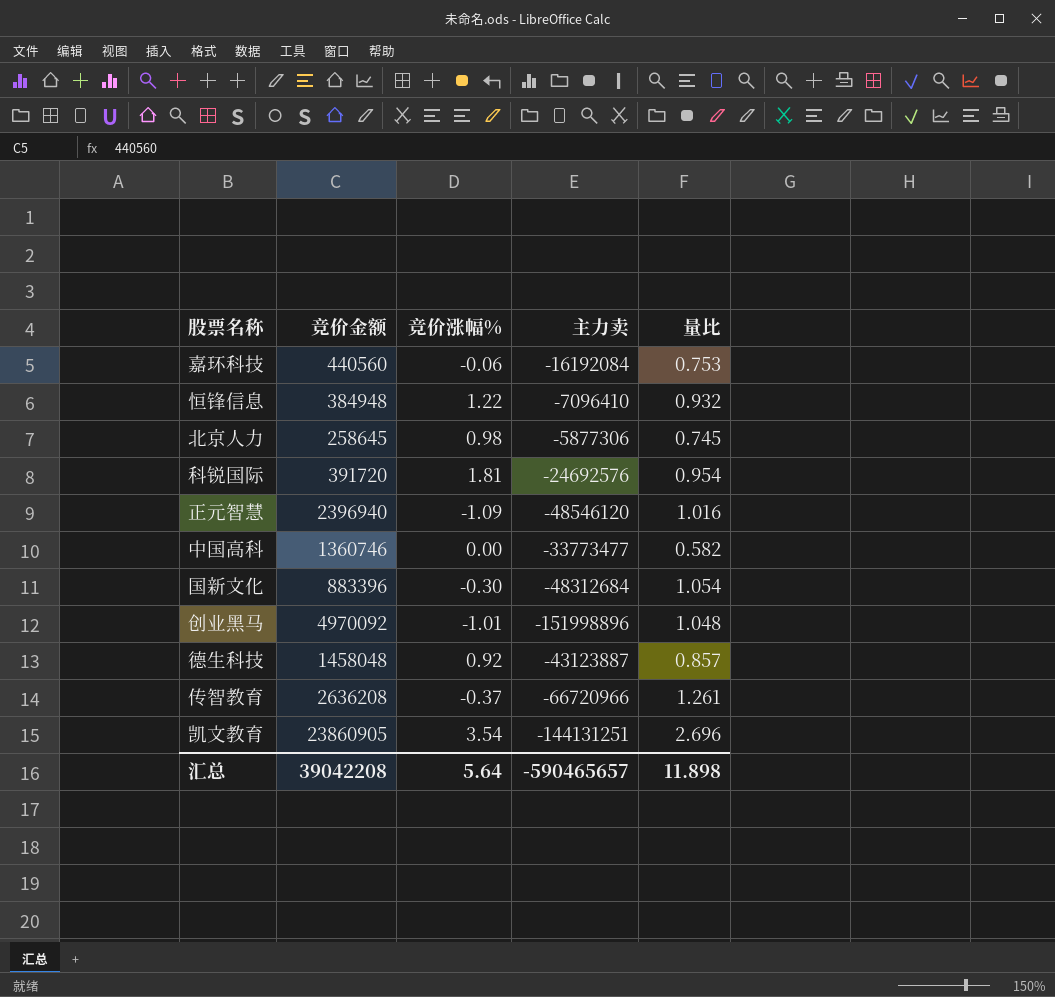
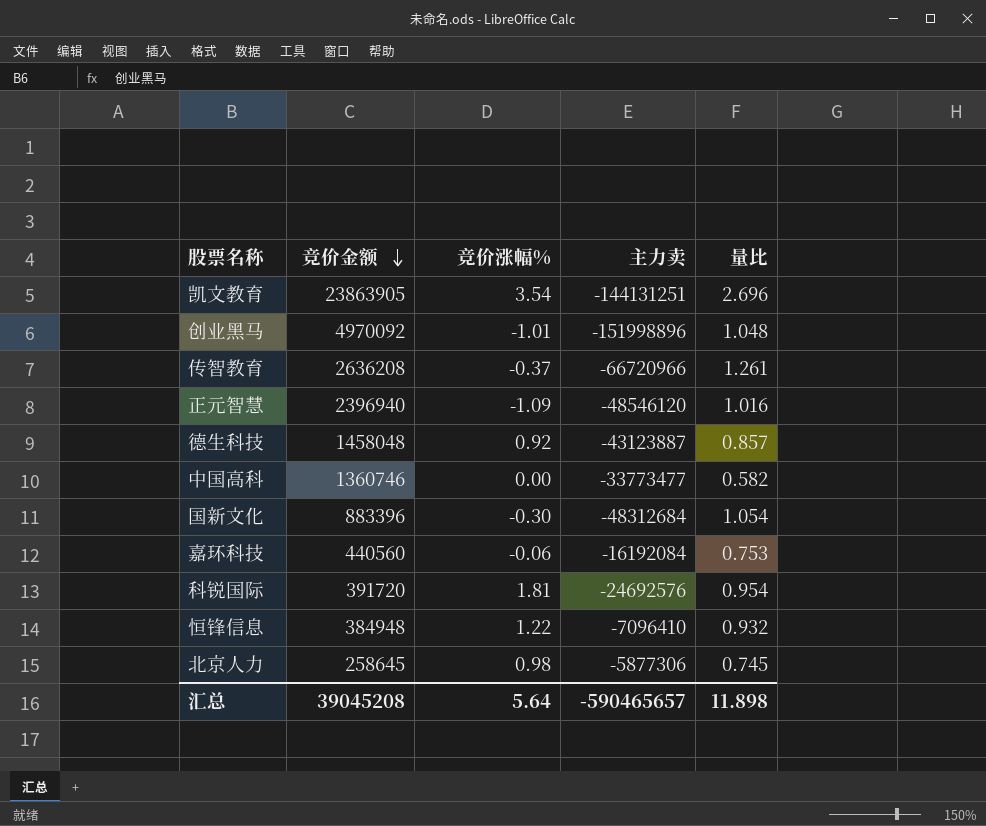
row order: none -> 竞价金额 descending
凯文教育 | 竞价金额: 23860905 -> 23863905
汇总 | 竞价金额: 39042208 -> 39045208

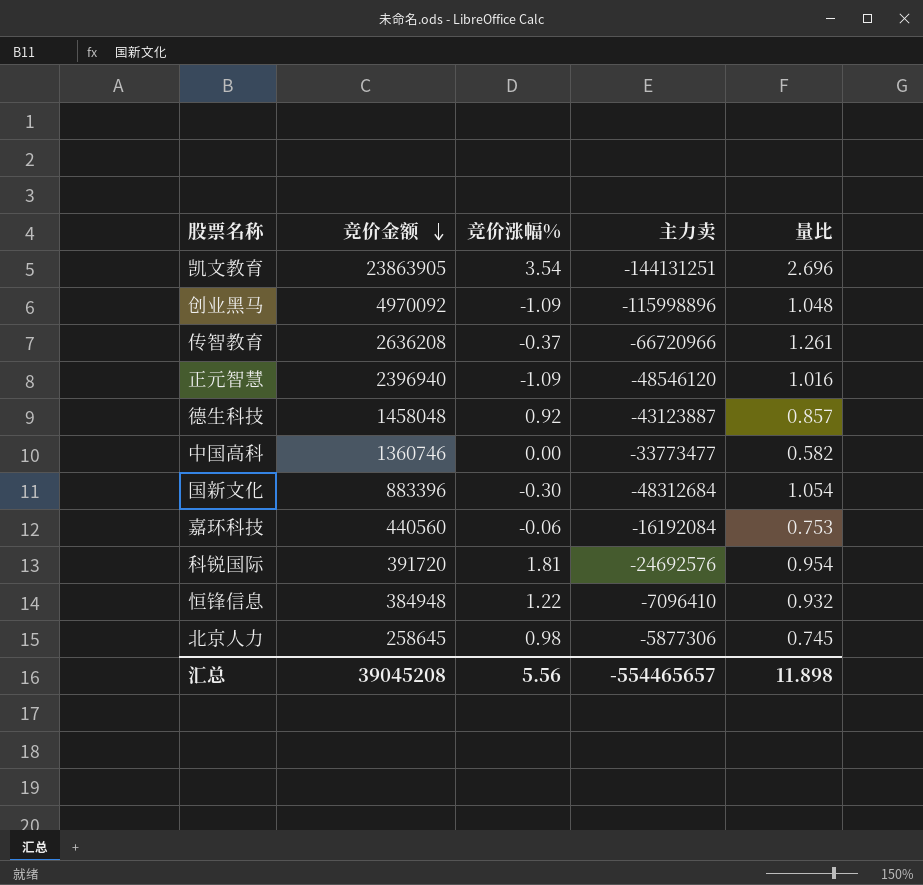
创业黑马 | 竞价涨幅%: -1.01 -> -1.09
创业黑马 | 主力卖: -151998896 -> -115998896
汇总 | 竞价涨幅%: 5.64 -> 5.56
汇总 | 主力卖: -590465657 -> -554465657

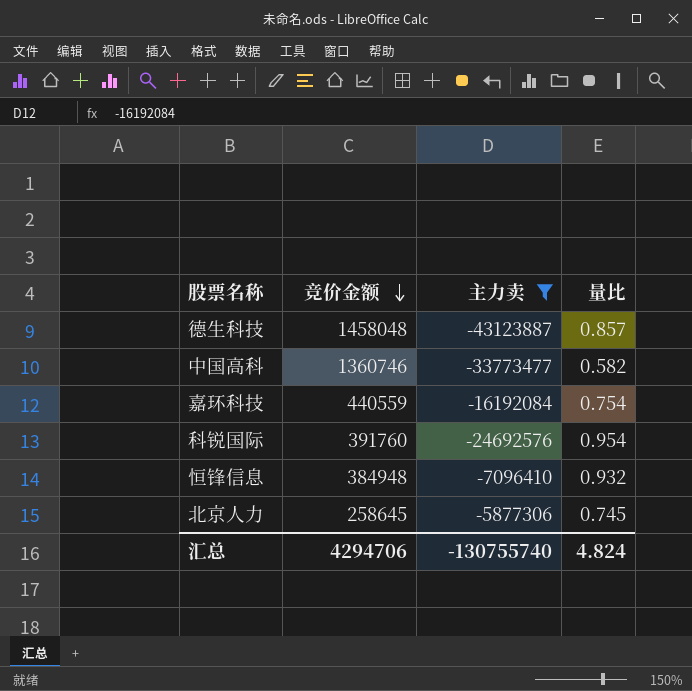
filter: none -> 主力卖 >= -43123887
column 竞价涨幅% | position: 3 -> none
嘉环科技 | 竞价金额: 440560 -> 440559
嘉环科技 | 量比: 0.753 -> 0.754
科锐国际 | 竞价金额: 391720 -> 391760
汇总 | 竞价金额: 39045208 -> 4294706
汇总 | 主力卖: -554465657 -> -130755740
汇总 | 量比: 11.898 -> 4.824

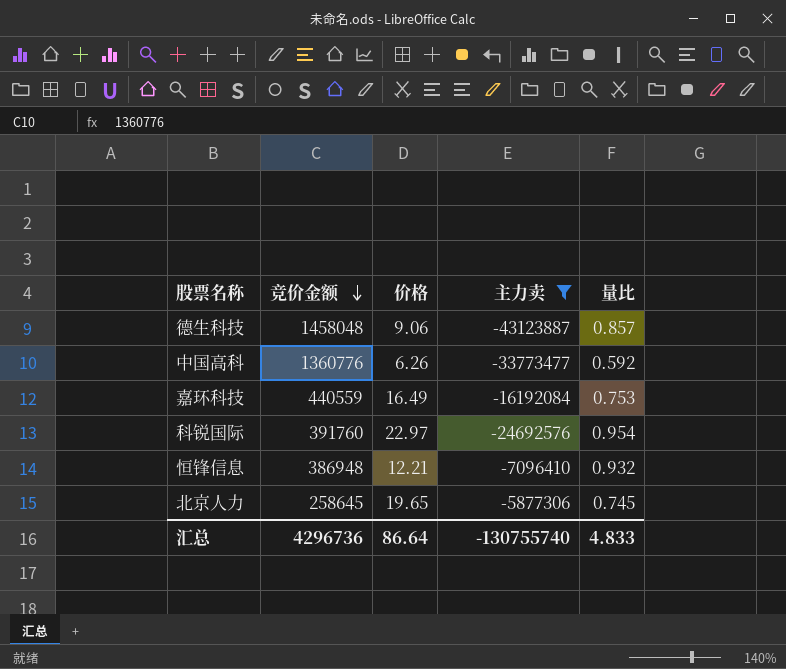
column 价格 | position: none -> 3
中国高科 | 竞价金额: 1360746 -> 1360776
中国高科 | 量比: 0.582 -> 0.592
嘉环科技 | 量比: 0.754 -> 0.753
恒锋信息 | 竞价金额: 384948 -> 386948
汇总 | 竞价金额: 4294706 -> 4296736
汇总 | 量比: 4.824 -> 4.833

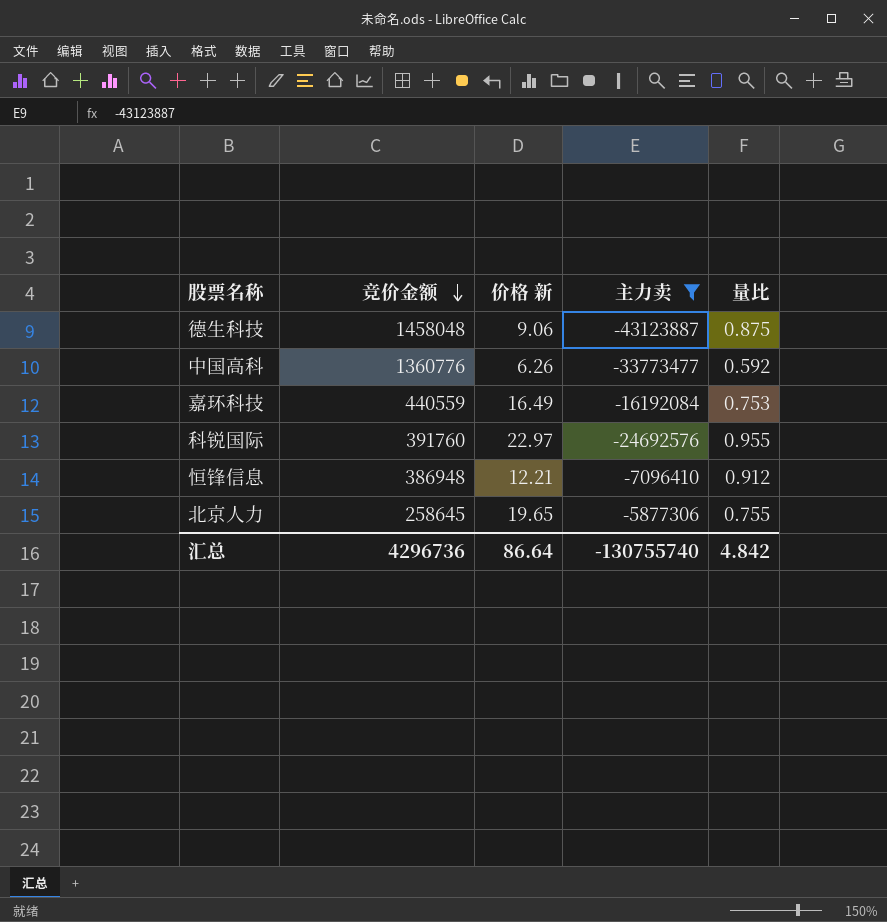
column name: 价格 -> 价格 新
德生科技 | 量比: 0.857 -> 0.875
科锐国际 | 量比: 0.954 -> 0.955
恒锋信息 | 量比: 0.932 -> 0.912
北京人力 | 量比: 0.745 -> 0.755
汇总 | 量比: 4.833 -> 4.842

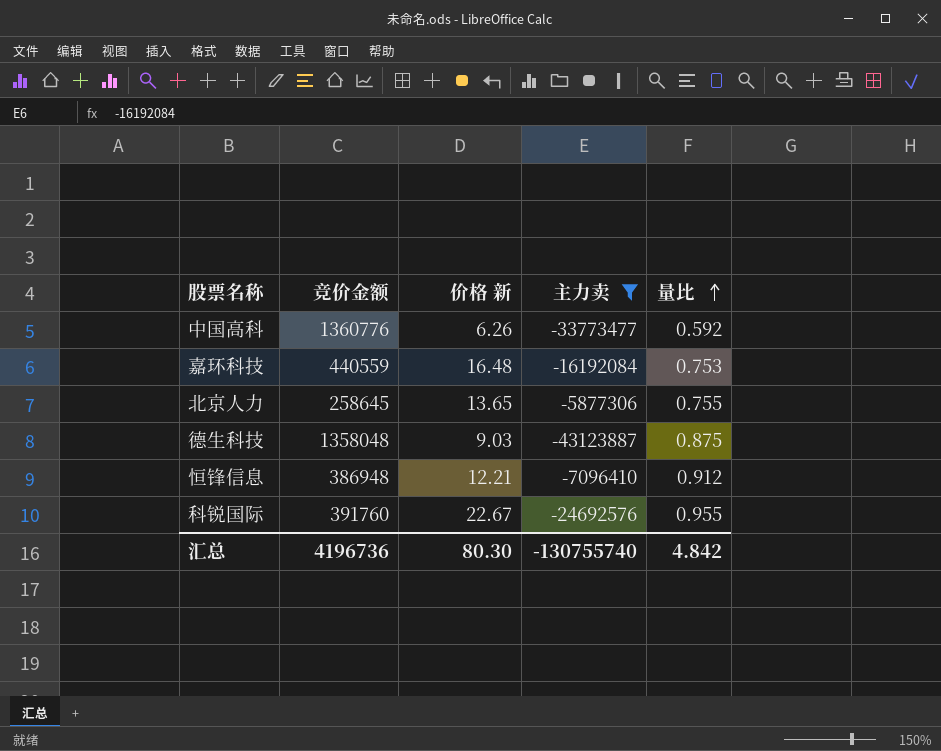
row order: 竞价金额 descending -> 量比 ascending
嘉环科技 | 价格 新: 16.49 -> 16.48
北京人力 | 价格 新: 19.65 -> 13.65
德生科技 | 竞价金额: 1458048 -> 1358048
德生科技 | 价格 新: 9.06 -> 9.03
科锐国际 | 价格 新: 22.97 -> 22.67
汇总 | 竞价金额: 4296736 -> 4196736
汇总 | 价格 新: 86.64 -> 80.30

